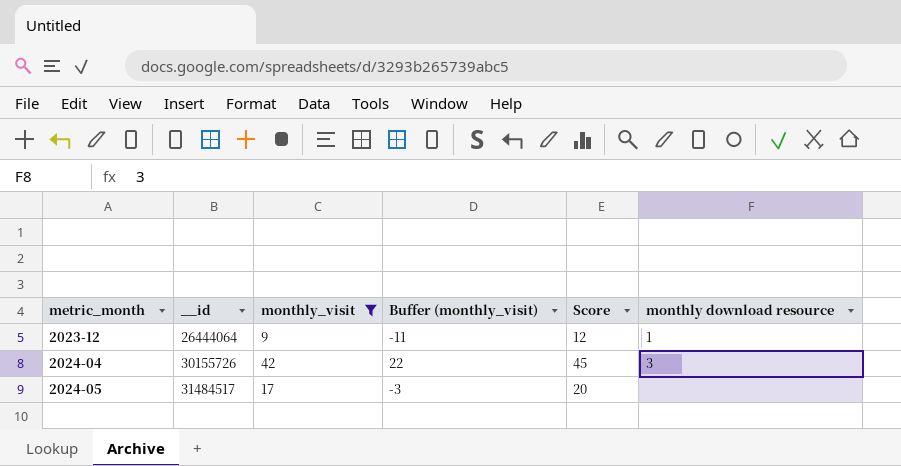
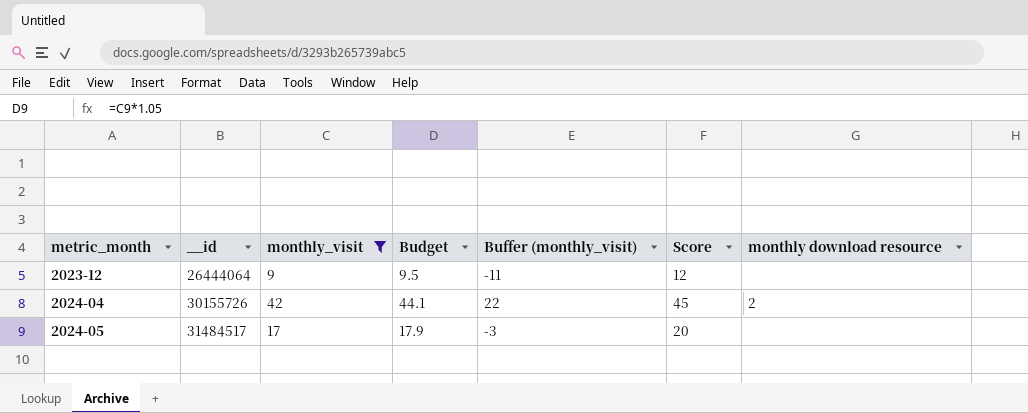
column Budget | formula: none -> [monthly_visit] * 1.05
2023-12 | monthly download resource: 1 -> none
2024-04 | monthly download resource: 3 -> 2

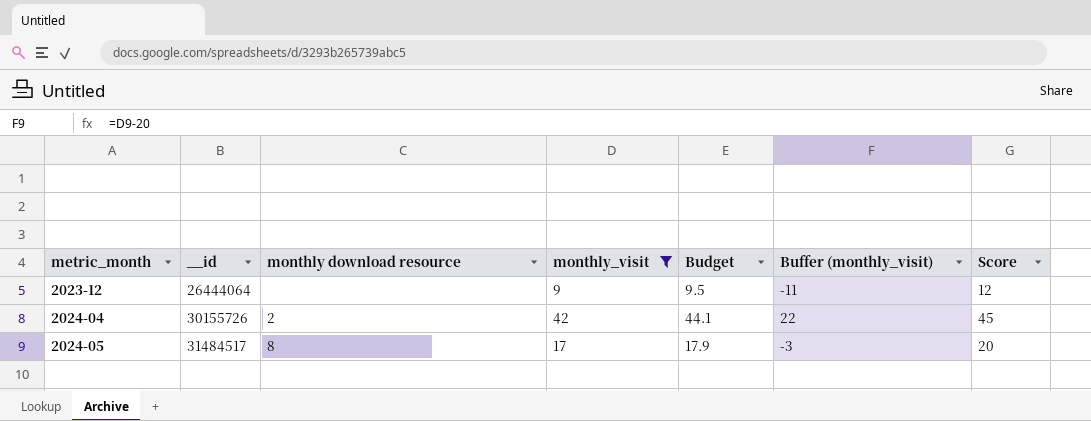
column monthly download resource | position: 7 -> 3
2024-05 | monthly download resource: none -> 8

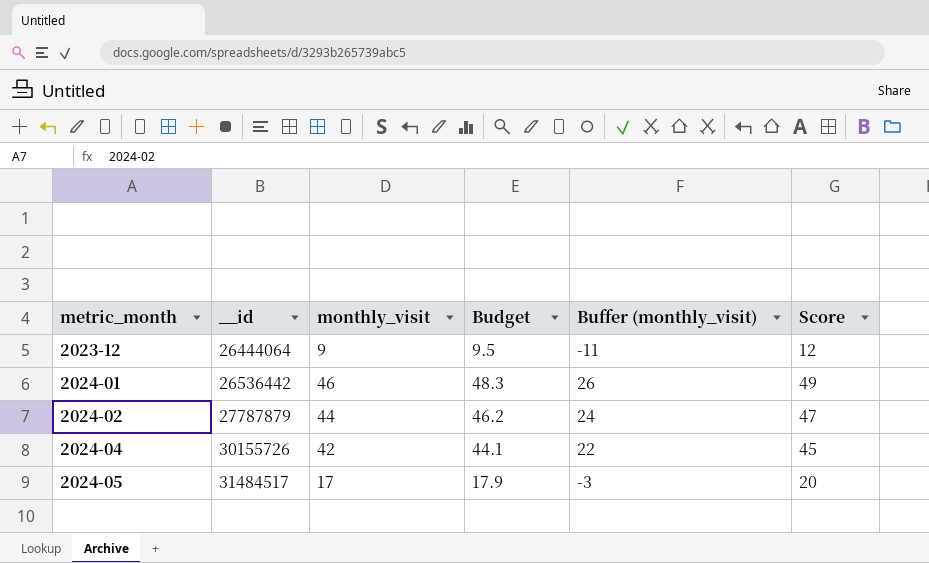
filter: monthly_visit <= 42 -> none
column monthly download resource | position: 3 -> none

